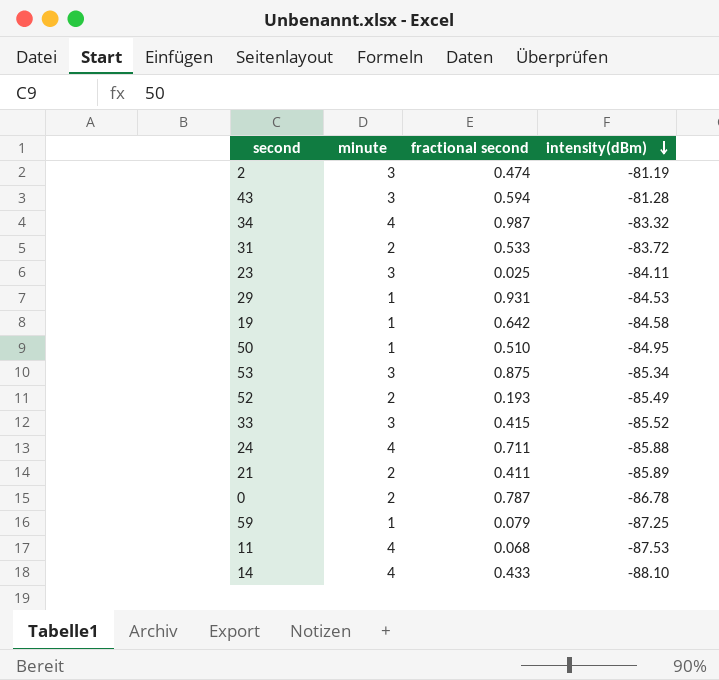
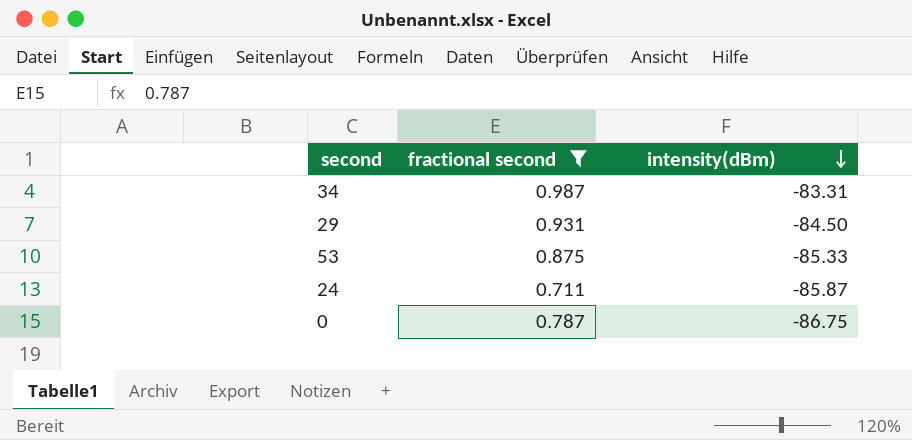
filter: none -> fractional second >= 0.711
column minute | position: 2 -> none
34 | intensity(dBm): -83.32 -> -83.31
29 | intensity(dBm): -84.53 -> -84.50
53 | intensity(dBm): -85.34 -> -85.33
24 | intensity(dBm): -85.88 -> -85.87
0 | intensity(dBm): -86.78 -> -86.75

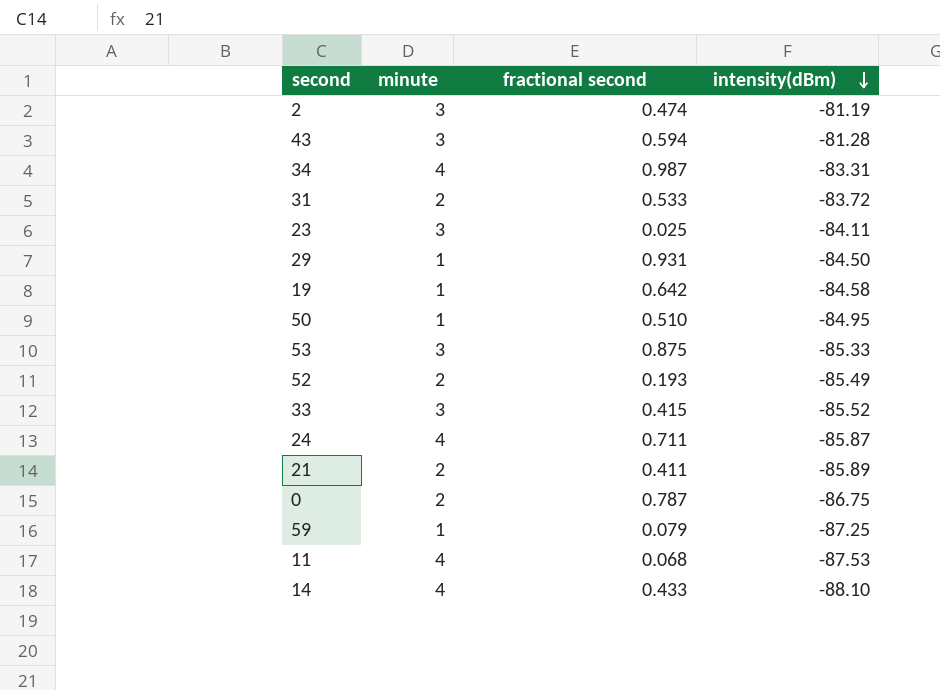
filter: fractional second >= 0.711 -> none
column minute | position: none -> 2

